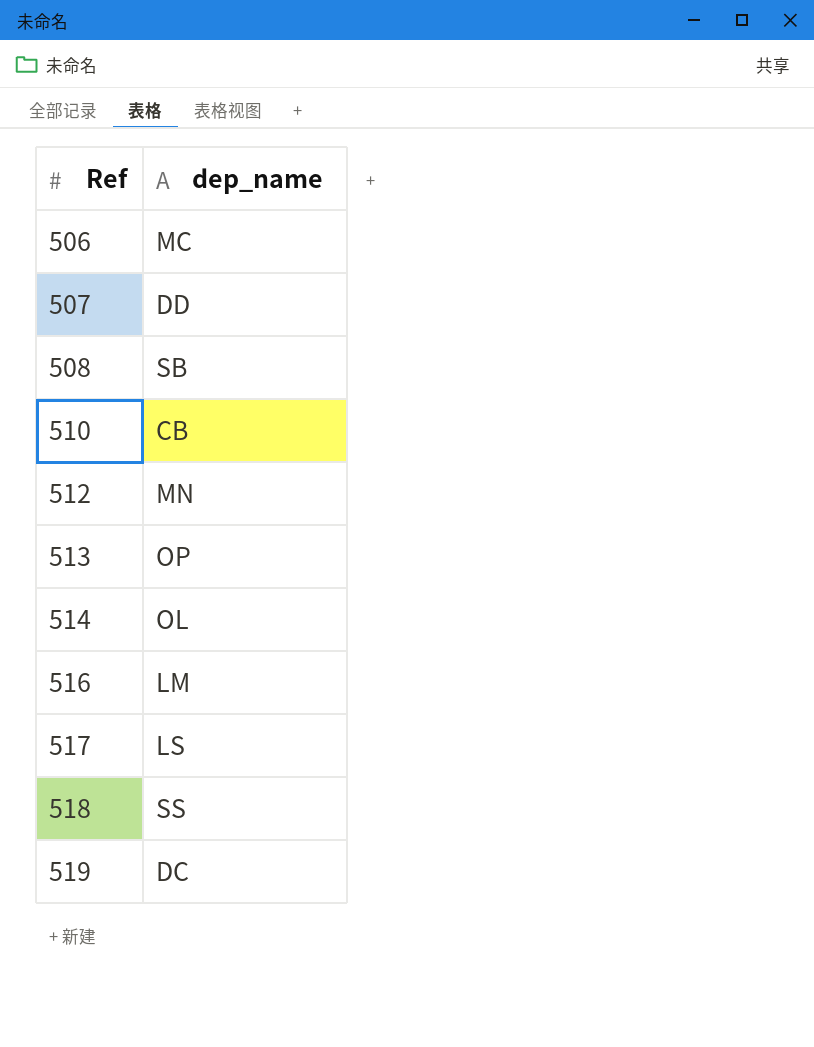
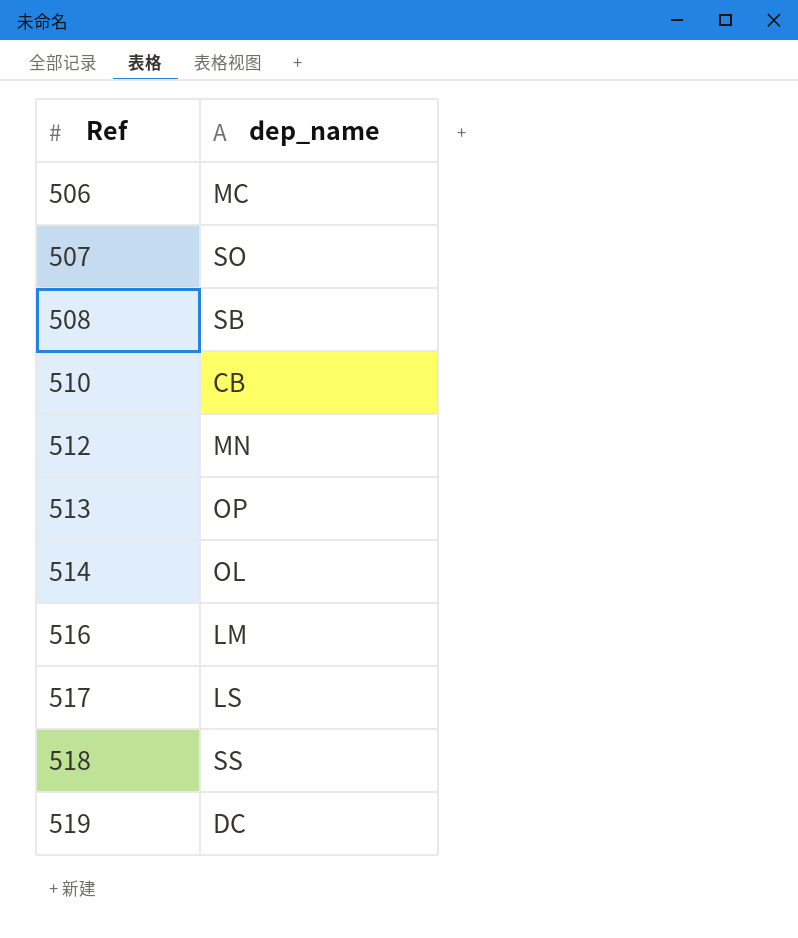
507 | dep_name: DD -> SO

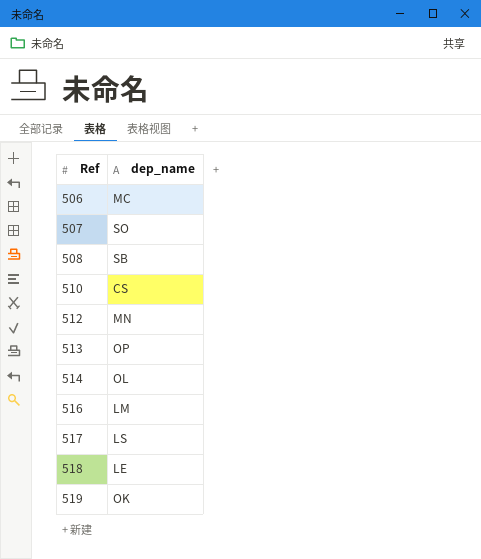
510 | dep_name: CB -> CS
518 | dep_name: SS -> LE
519 | dep_name: DC -> OK

